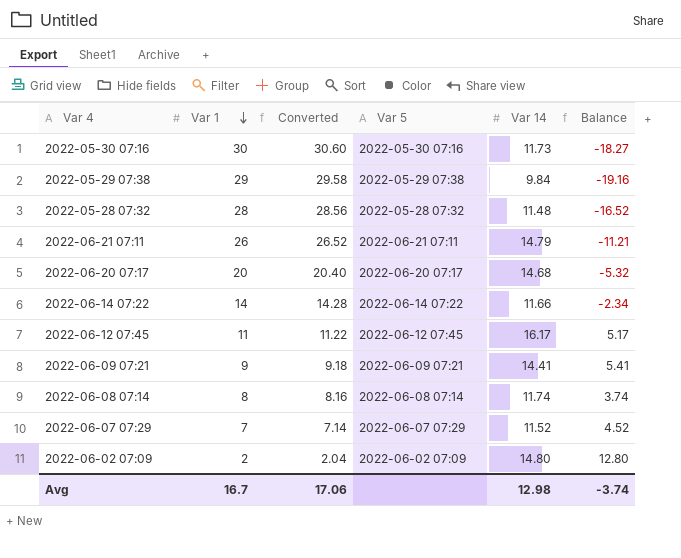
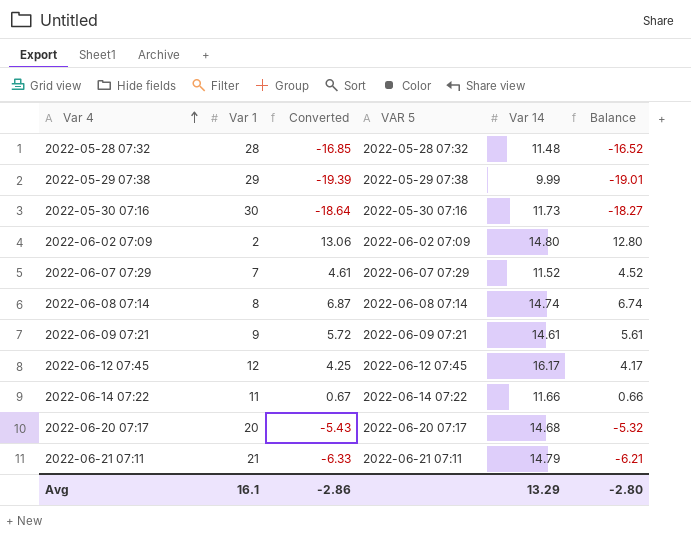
row order: Var 1 descending -> Var 4 ascending
column Converted | formula: [Var 1] * 1.02 -> [Balance] * 1.02
column name: Var 5 -> VAR 5
2022-05-29 07:38 | Var 14: 9.84 -> 9.99
2022-05-29 07:38 | Balance: -19.16 -> -19.01
2022-06-08 07:14 | Var 14: 11.74 -> 14.74
2022-06-08 07:14 | Balance: 3.74 -> 6.74
2022-06-09 07:21 | Var 14: 14.41 -> 14.61
2022-06-09 07:21 | Balance: 5.41 -> 5.61
2022-06-12 07:45 | Var 1: 11 -> 12
2022-06-12 07:45 | Balance: 5.17 -> 4.17
2022-06-14 07:22 | Var 1: 14 -> 11
2022-06-14 07:22 | Balance: -2.34 -> 0.66
2022-06-21 07:11 | Var 1: 26 -> 21
2022-06-21 07:11 | Balance: -11.21 -> -6.21
Avg | Var 1: 16.7 -> 16.1
Avg | Converted: 17.06 -> -2.86
Avg | Var 14: 12.98 -> 13.29
Avg | Balance: -3.74 -> -2.80

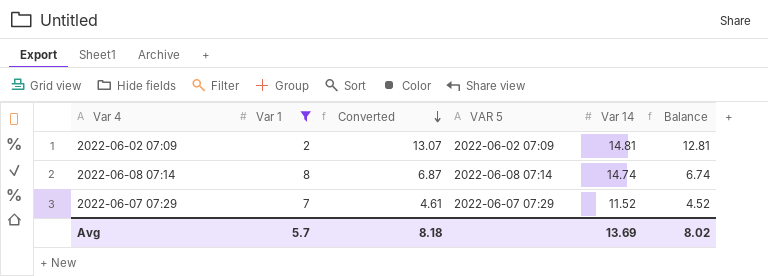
filter: none -> Var 1 <= 8
row order: Var 4 ascending -> Converted descending
2022-06-02 07:09 | Converted: 13.06 -> 13.07
2022-06-02 07:09 | Var 14: 14.80 -> 14.81
2022-06-02 07:09 | Balance: 12.80 -> 12.81
Avg | Var 1: 16.1 -> 5.7
Avg | Converted: -2.86 -> 8.18
Avg | Var 14: 13.29 -> 13.69
Avg | Balance: -2.80 -> 8.02

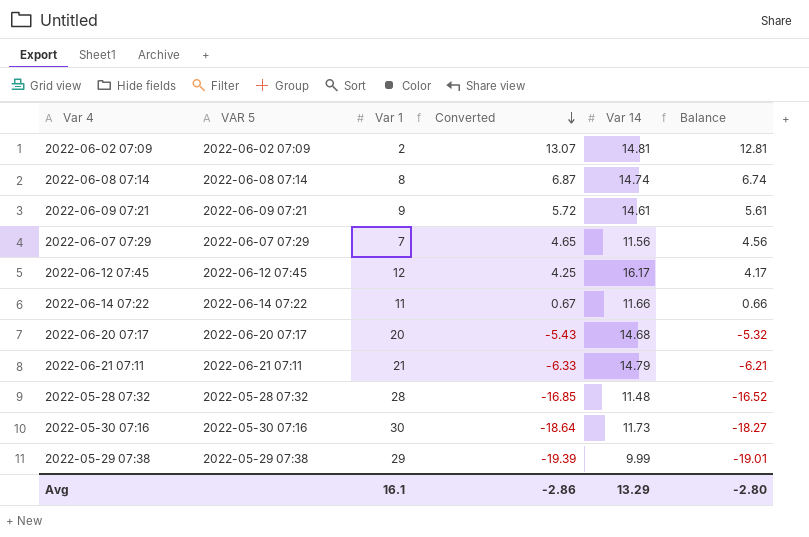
filter: Var 1 <= 8 -> none
column VAR 5 | position: 4 -> 2
2022-06-07 07:29 | Converted: 4.61 -> 4.65
2022-06-07 07:29 | Var 14: 11.52 -> 11.56
2022-06-07 07:29 | Balance: 4.52 -> 4.56
Avg | Var 1: 5.7 -> 16.1
Avg | Converted: 8.18 -> -2.86
Avg | Var 14: 13.69 -> 13.29
Avg | Balance: 8.02 -> -2.80

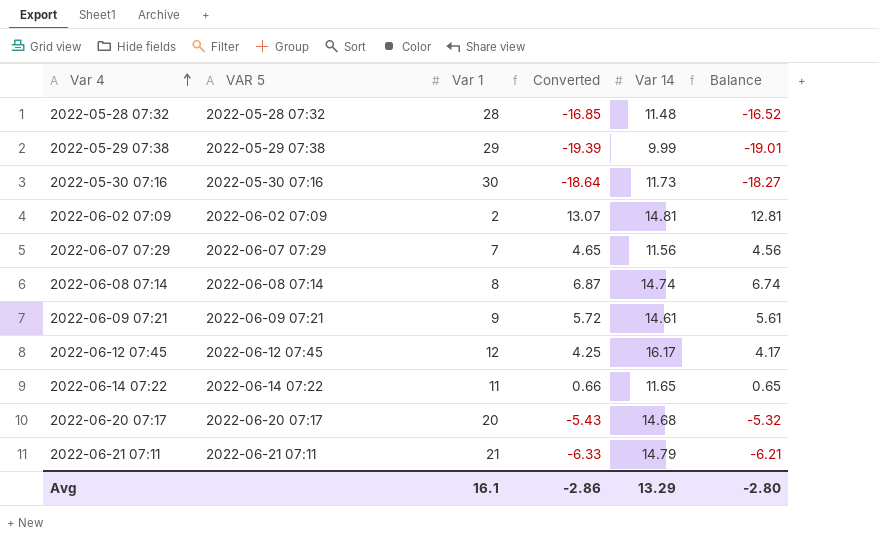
row order: Converted descending -> Var 4 ascending
2022-06-14 07:22 | Converted: 0.67 -> 0.66
2022-06-14 07:22 | Var 14: 11.66 -> 11.65
2022-06-14 07:22 | Balance: 0.66 -> 0.65

